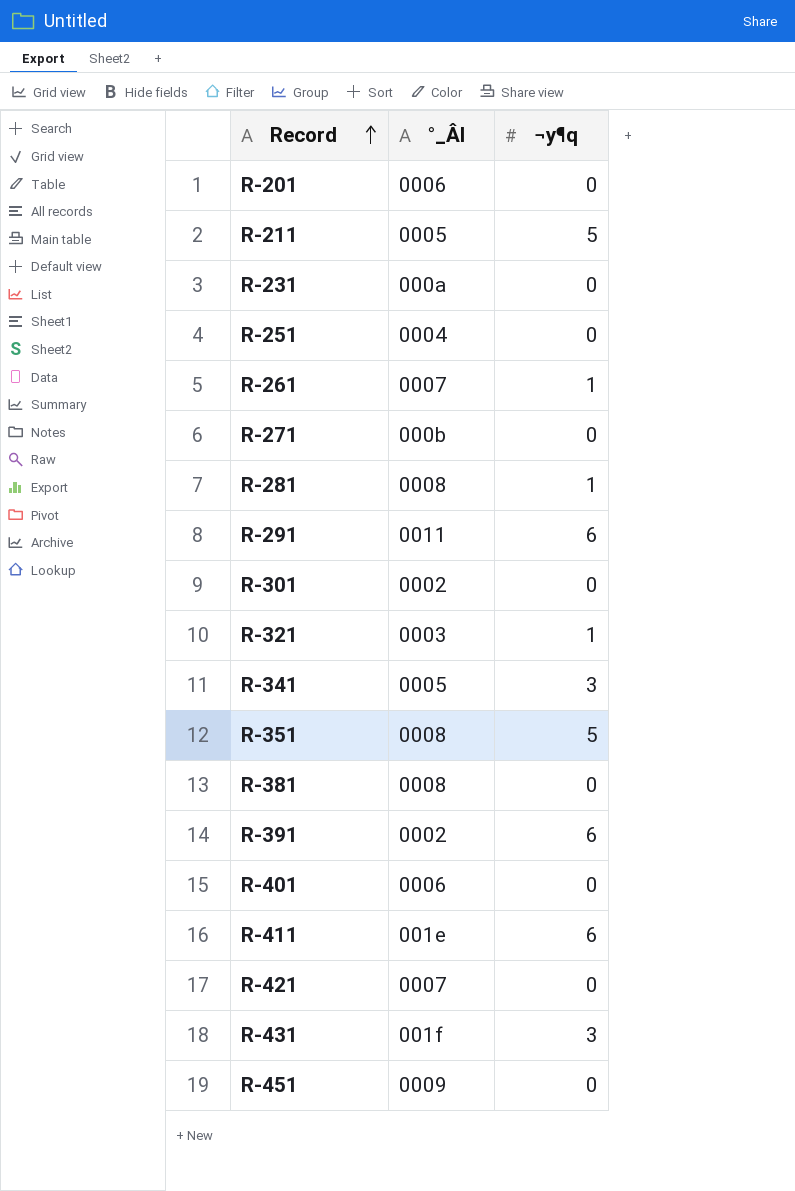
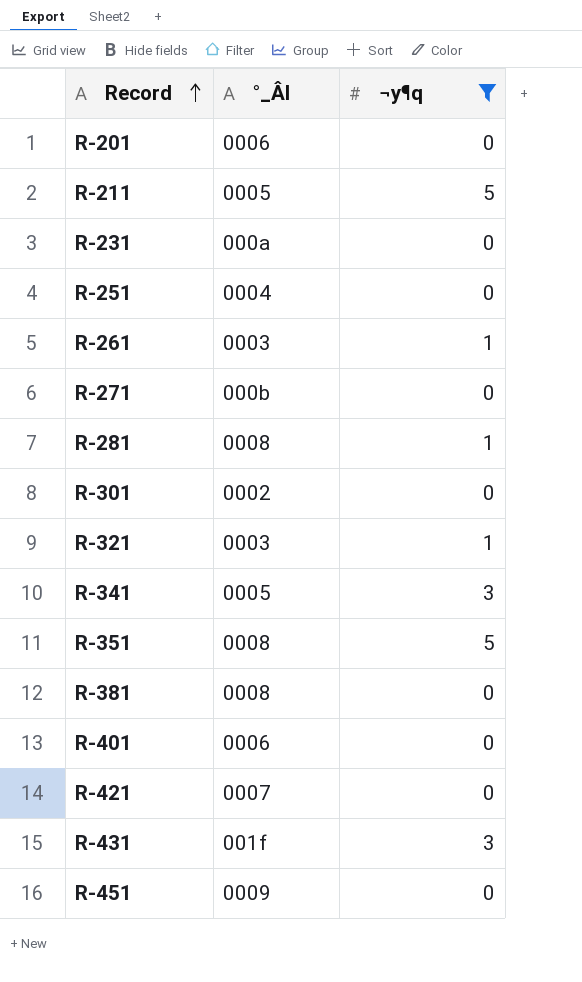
filter: none -> ¬y¶q != 6
R-261 | °_ÂI: 0007 -> 0003

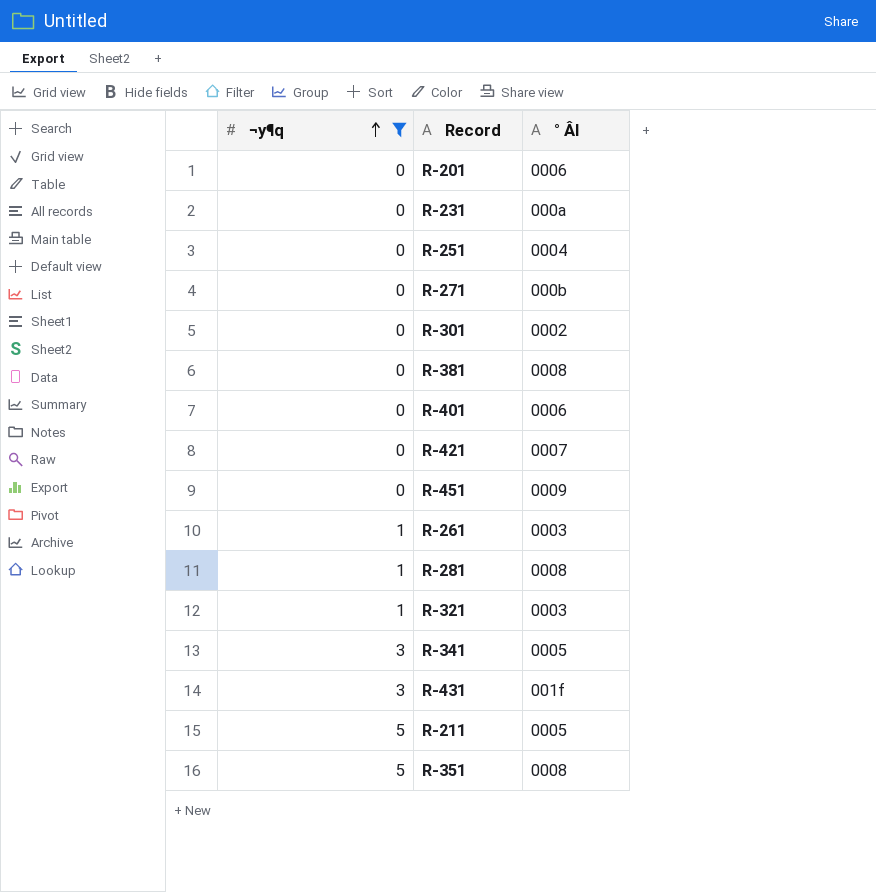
row order: Record ascending -> ¬y¶q ascending
column ¬y¶q | position: 3 -> 1
column name: °_ÂI -> ° ÂI

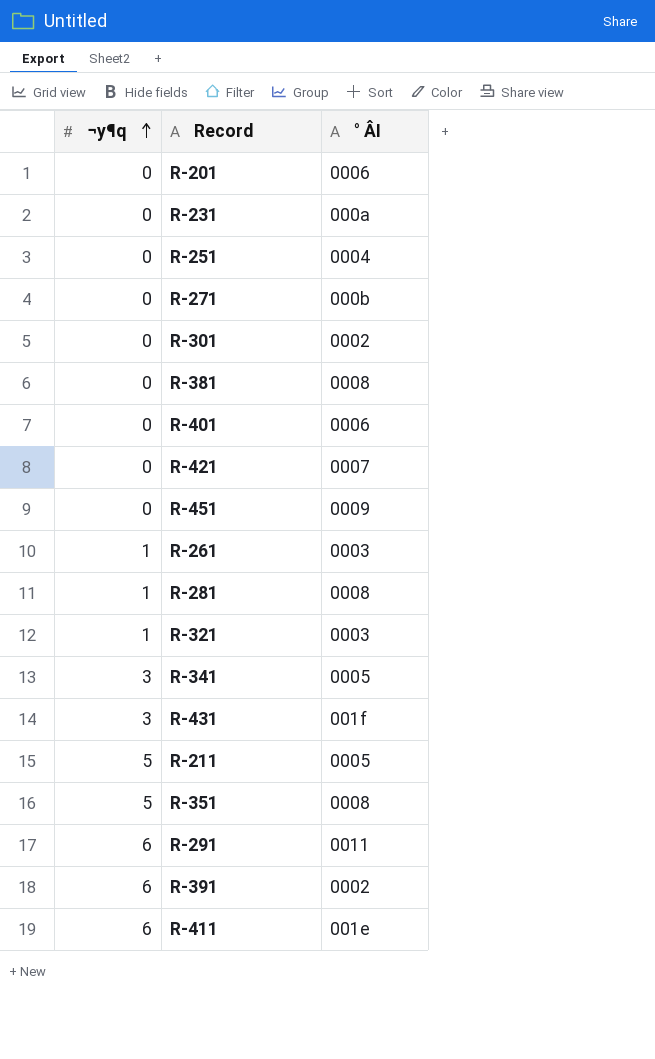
filter: ¬y¶q != 6 -> none

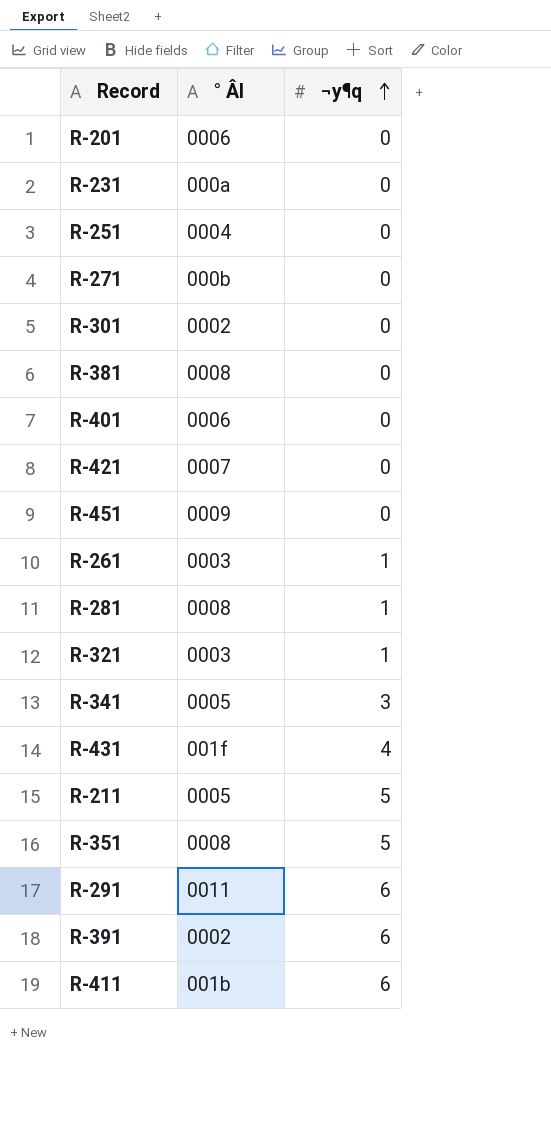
column ¬y¶q | position: 1 -> 3
R-431 | ¬y¶q: 3 -> 4
R-411 | ° ÂI: 001e -> 001b

